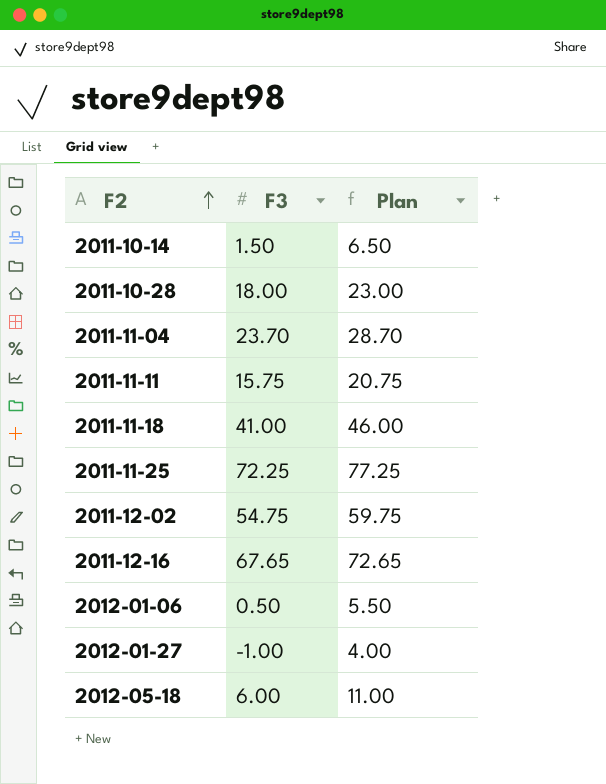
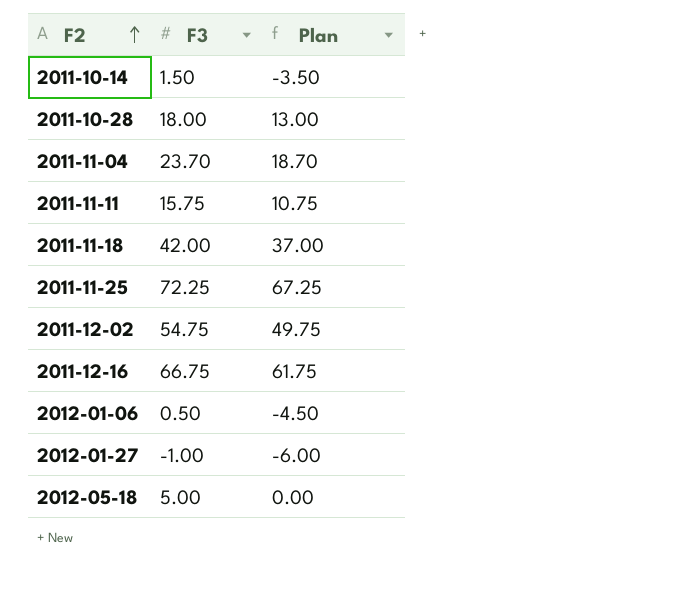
column Plan | formula: [F3] + 5 -> [F3] - 5
2011-11-18 | F3: 41.00 -> 42.00
2011-12-16 | F3: 67.65 -> 66.75
2012-05-18 | F3: 6.00 -> 5.00

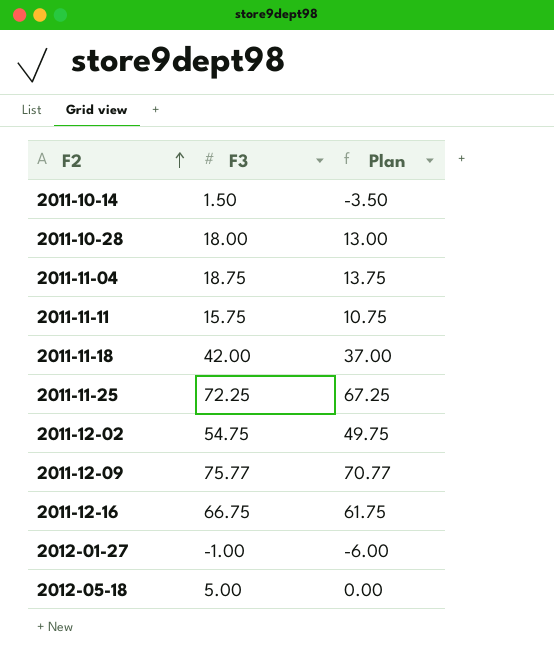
row 2012-01-06: 0.50 | -4.50 -> none
2011-11-04 | F3: 23.70 -> 18.75
2011-11-04 | Plan: 18.70 -> 13.75
row 2011-12-09: none -> 75.77 | 70.77

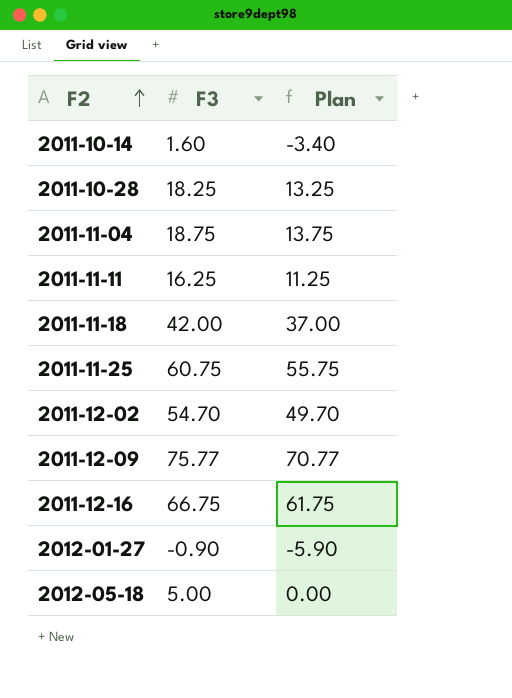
2011-10-14 | F3: 1.50 -> 1.60
2011-10-14 | Plan: -3.50 -> -3.40
2011-10-28 | F3: 18.00 -> 18.25
2011-10-28 | Plan: 13.00 -> 13.25
2011-11-11 | F3: 15.75 -> 16.25
2011-11-11 | Plan: 10.75 -> 11.25
2011-11-25 | F3: 72.25 -> 60.75
2011-11-25 | Plan: 67.25 -> 55.75
2011-12-02 | F3: 54.75 -> 54.70
2011-12-02 | Plan: 49.75 -> 49.70
2012-01-27 | F3: -1.00 -> -0.90
2012-01-27 | Plan: -6.00 -> -5.90

